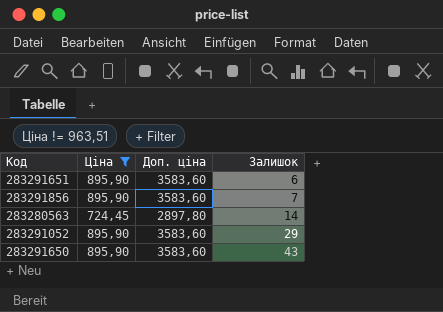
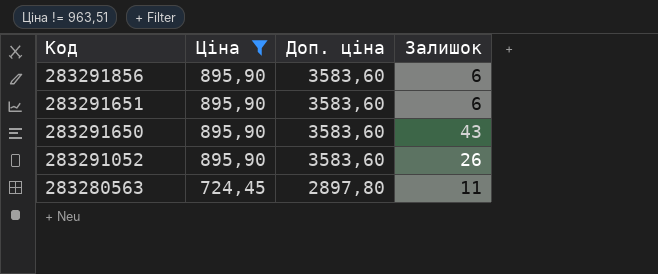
row order: Залишок ascending -> Код descending
283291856 | Залишок: 7 -> 6
283291052 | Залишок: 29 -> 26
283280563 | Залишок: 14 -> 11

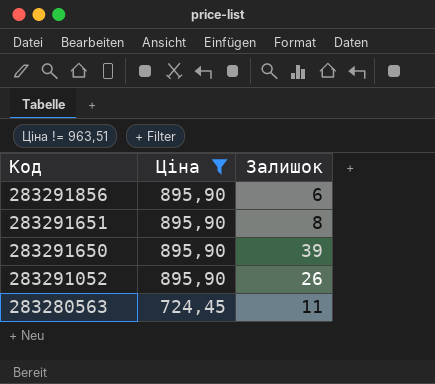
column Доп. ціна | position: 3 -> none
283291651 | Залишок: 6 -> 8
283291650 | Залишок: 43 -> 39

